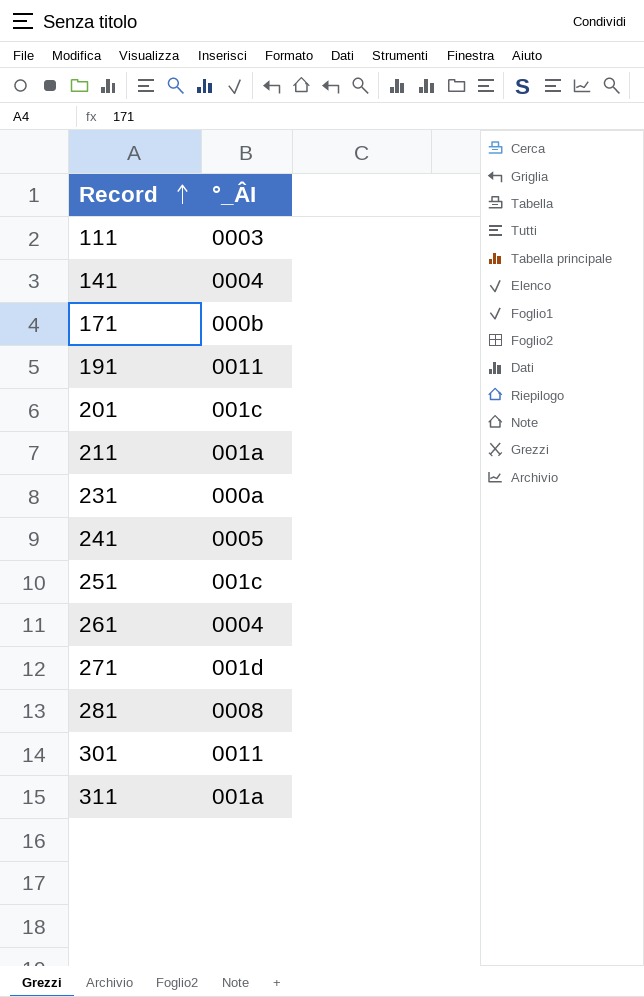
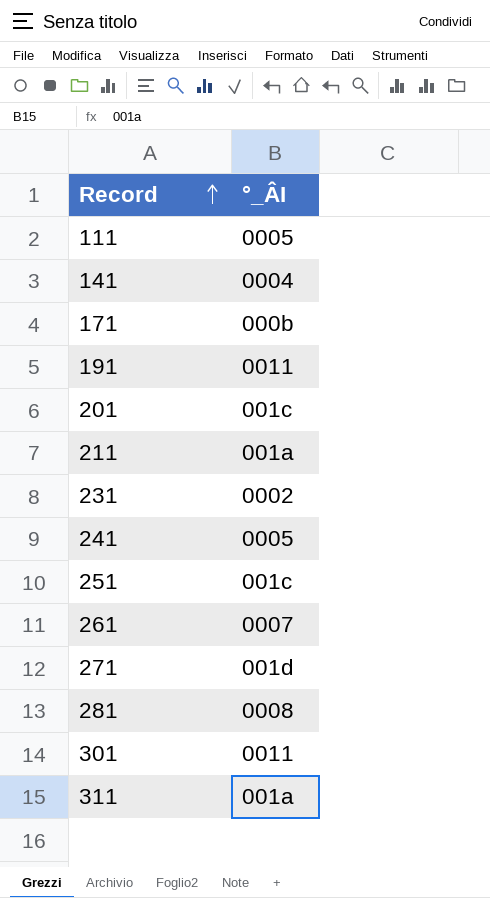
111 | °_ÂI: 0003 -> 0005
231 | °_ÂI: 000a -> 0002
261 | °_ÂI: 0004 -> 0007

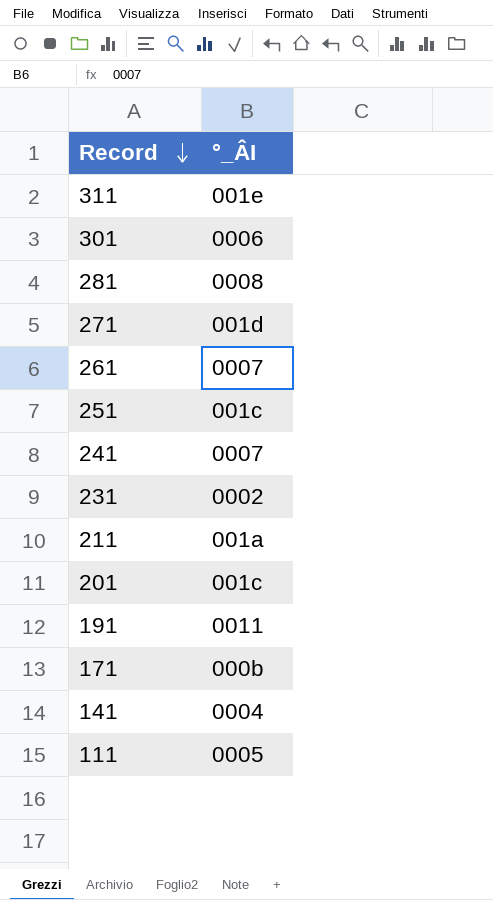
row order: Record ascending -> Record descending
311 | °_ÂI: 001a -> 001e
301 | °_ÂI: 0011 -> 0006
241 | °_ÂI: 0005 -> 0007

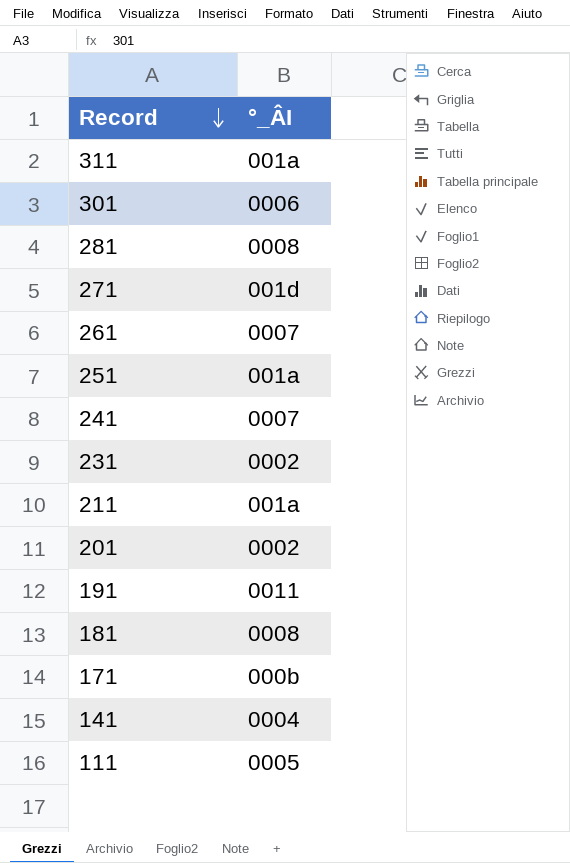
311 | °_ÂI: 001e -> 001a
251 | °_ÂI: 001c -> 001a
201 | °_ÂI: 001c -> 0002
row 181: none -> 0008

